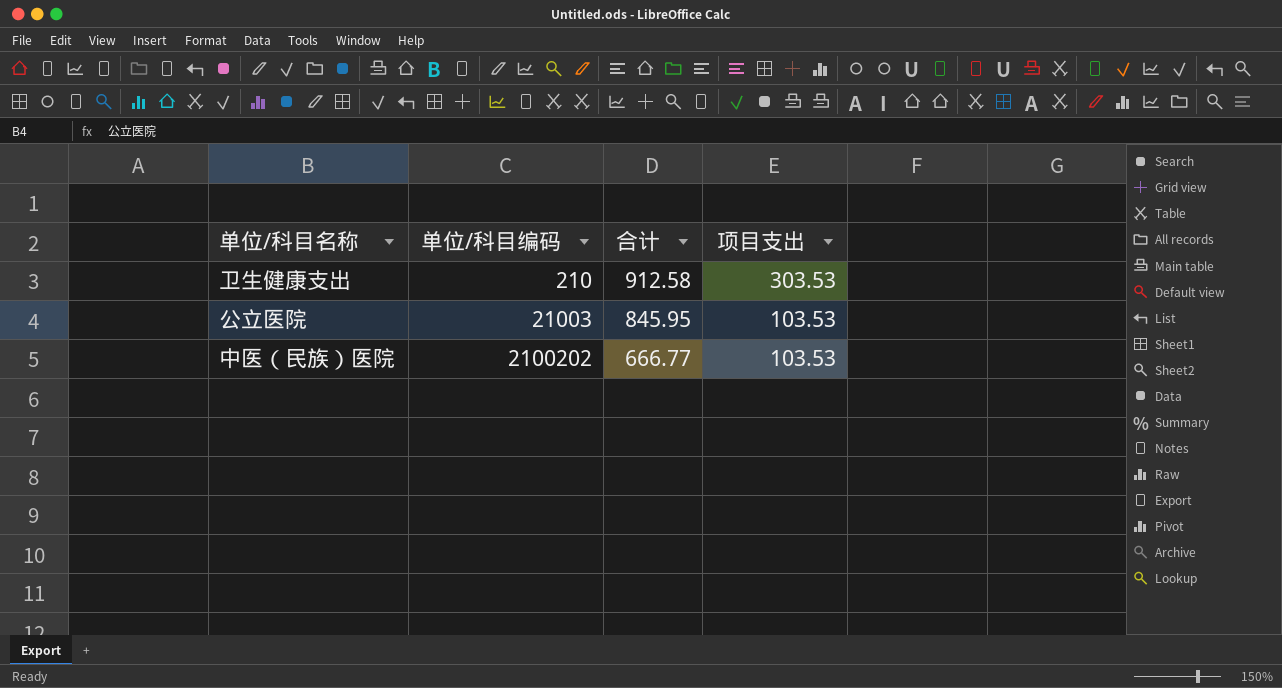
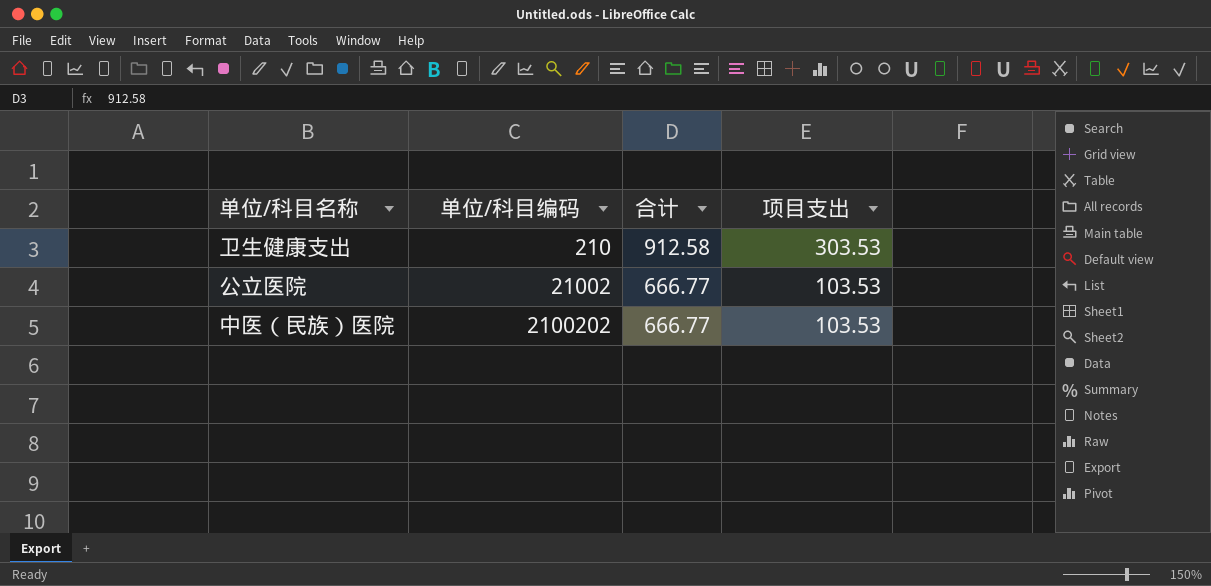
公立医院 | 单位/科目编码: 21003 -> 21002
公立医院 | 合计: 845.95 -> 666.77

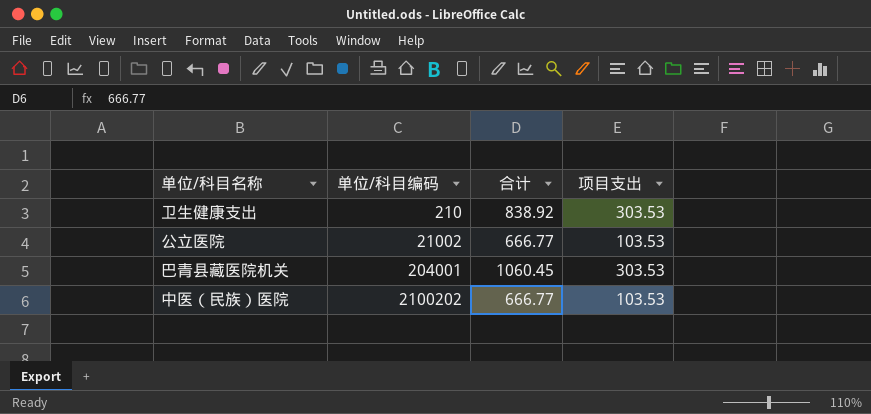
卫生健康支出 | 合计: 912.58 -> 838.92
row 巴青县藏医院机关: none -> 204001 | 1060.45 | 303.53

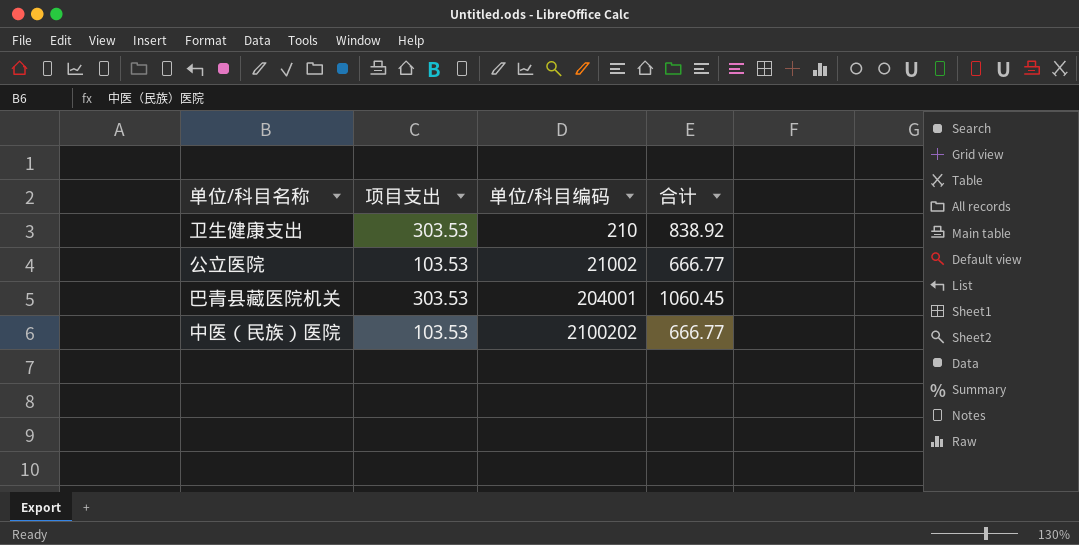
column 项目支出 | position: 4 -> 2

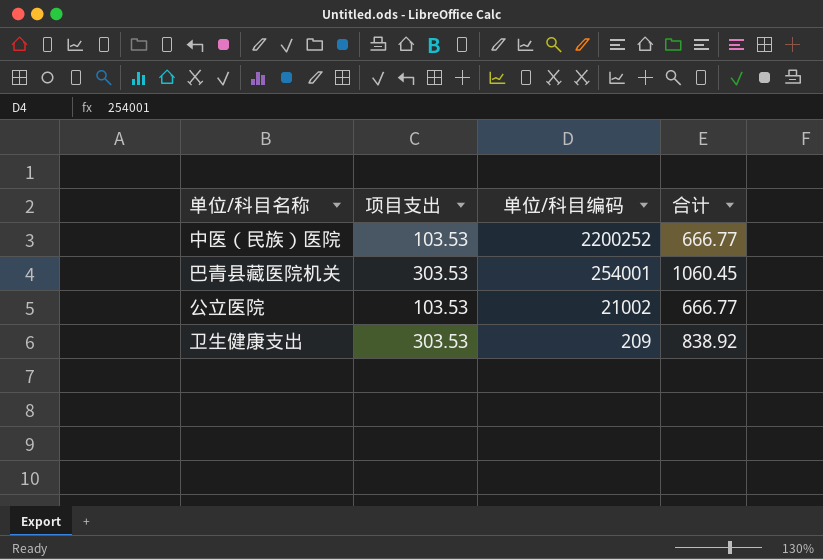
row order: 单位/科目编码 ascending -> 单位/科目编码 descending
中医（民族）医院 | 单位/科目编码: 2100202 -> 2200252
巴青县藏医院机关 | 单位/科目编码: 204001 -> 254001
卫生健康支出 | 单位/科目编码: 210 -> 209

